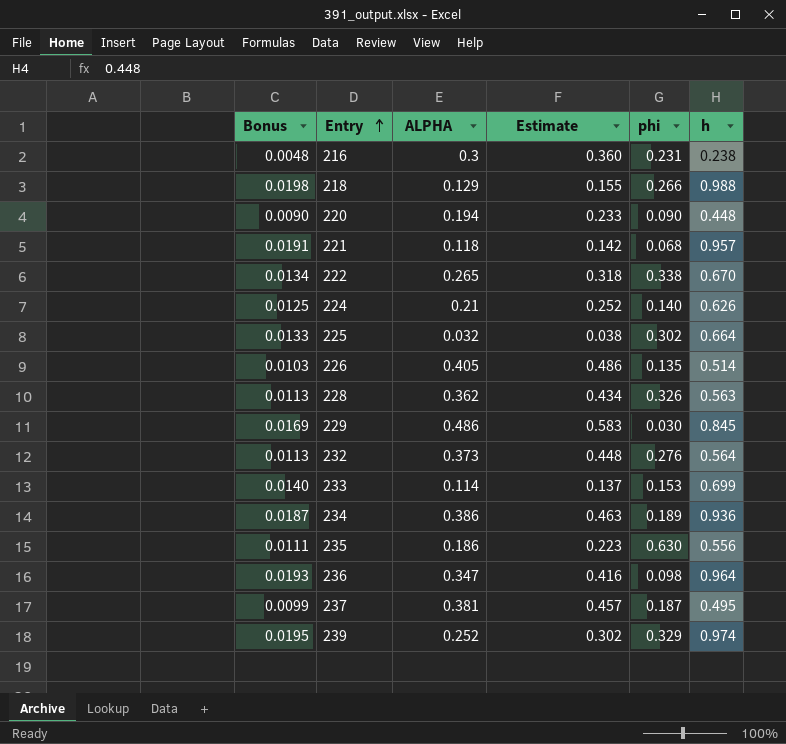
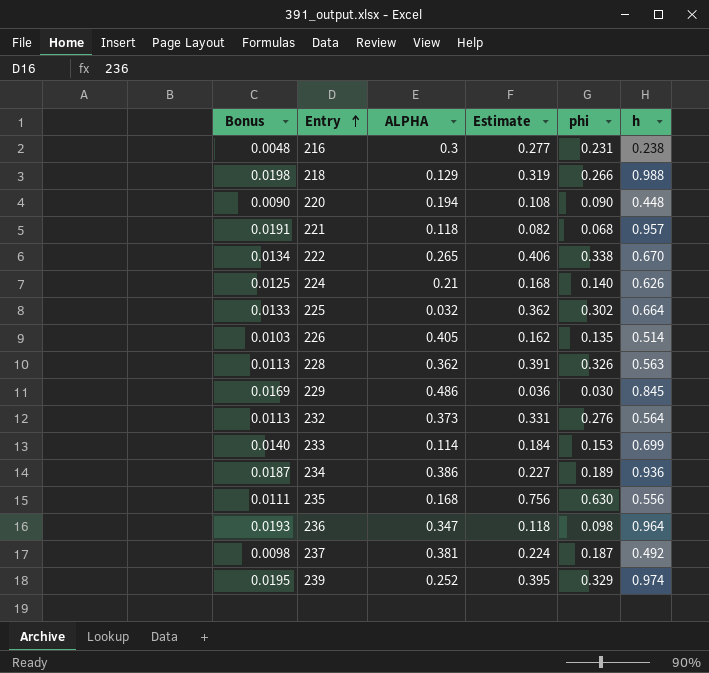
column Estimate | formula: [ALPHA] * 1.2 -> [phi] * 1.2
235 | ALPHA: 0.186 -> 0.168
237 | Bonus: 0.0099 -> 0.0098
237 | h: 0.495 -> 0.492

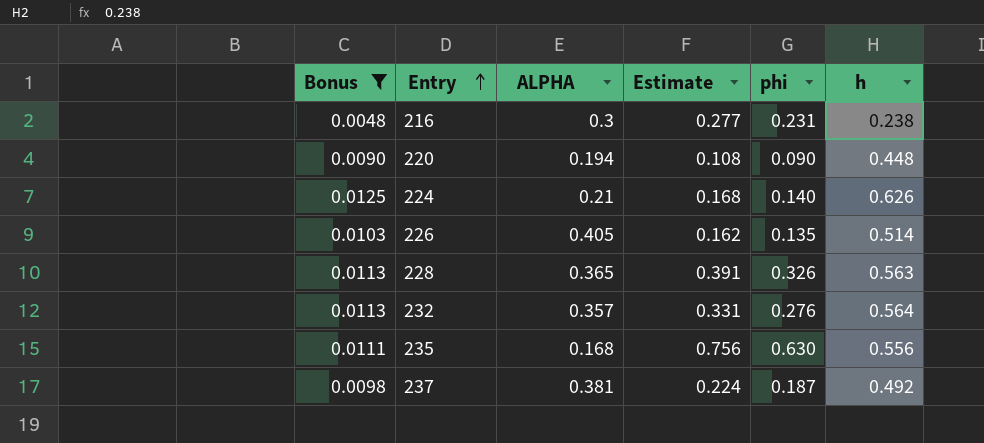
filter: none -> Bonus <= 0.0125
228 | ALPHA: 0.362 -> 0.365
232 | ALPHA: 0.373 -> 0.357

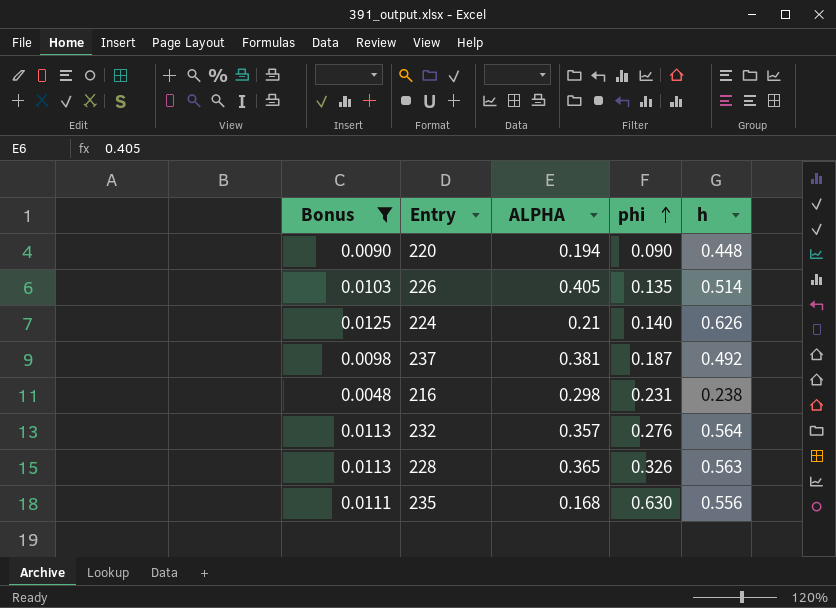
row order: Entry ascending -> phi ascending
column Estimate | formula: [phi] * 1.2 -> none
216 | ALPHA: 0.3 -> 0.298

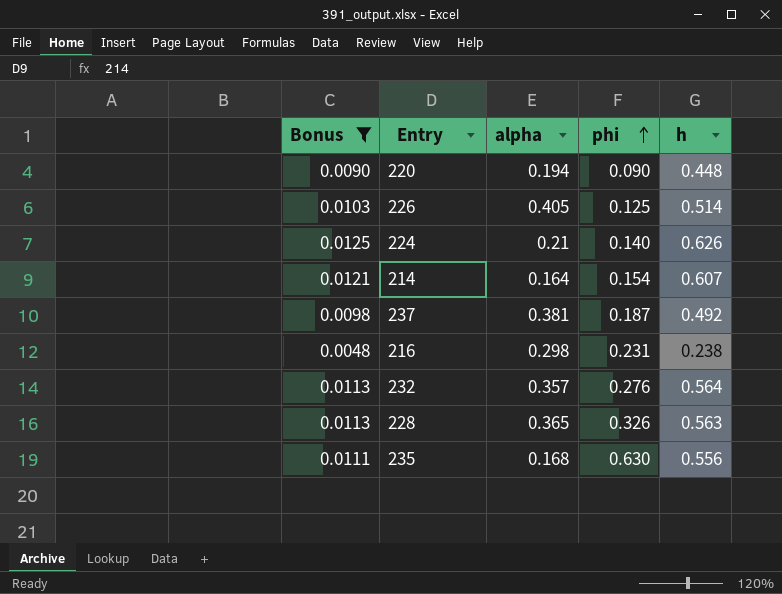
column name: ALPHA -> alpha
226 | phi: 0.135 -> 0.125
row 214: none -> 0.0121 | 0.164 | 0.154 | 0.607

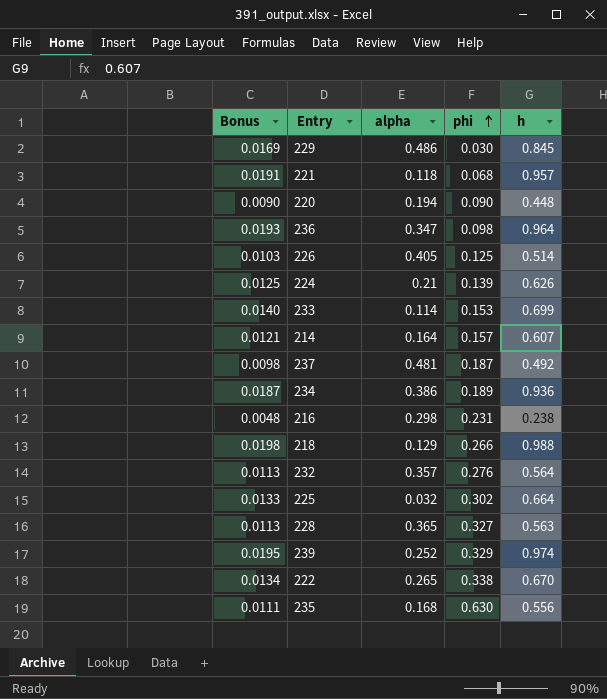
filter: Bonus <= 0.0125 -> none
224 | phi: 0.140 -> 0.139
214 | phi: 0.154 -> 0.157
237 | alpha: 0.381 -> 0.481
228 | phi: 0.326 -> 0.327

